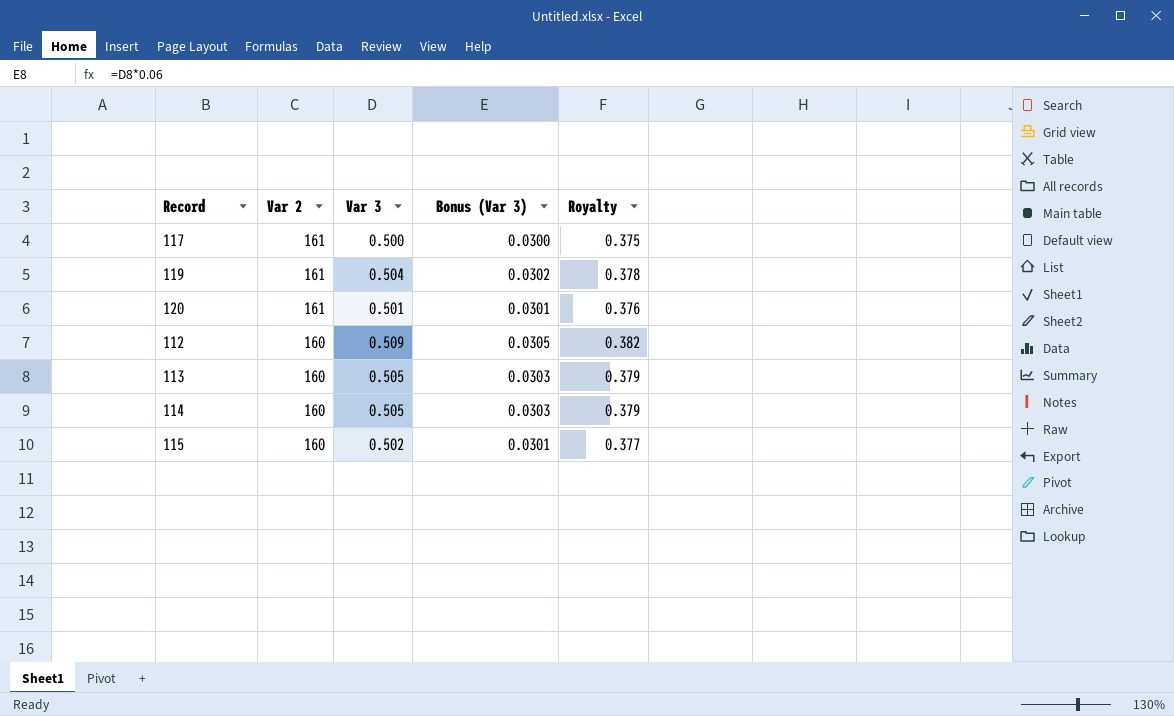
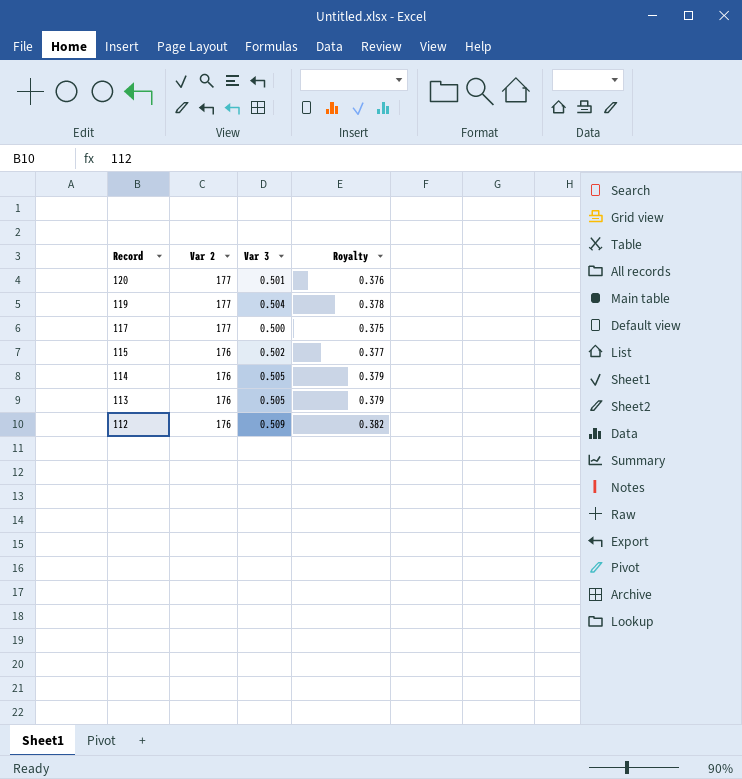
row order: Var 2 descending -> Record descending
column Bonus (Var 3) | formula: [Var 3] * 0.06 -> none
120 | Var 2: 161 -> 177
119 | Var 2: 161 -> 177
117 | Var 2: 161 -> 177
115 | Var 2: 160 -> 176
114 | Var 2: 160 -> 176
113 | Var 2: 160 -> 176
112 | Var 2: 160 -> 176

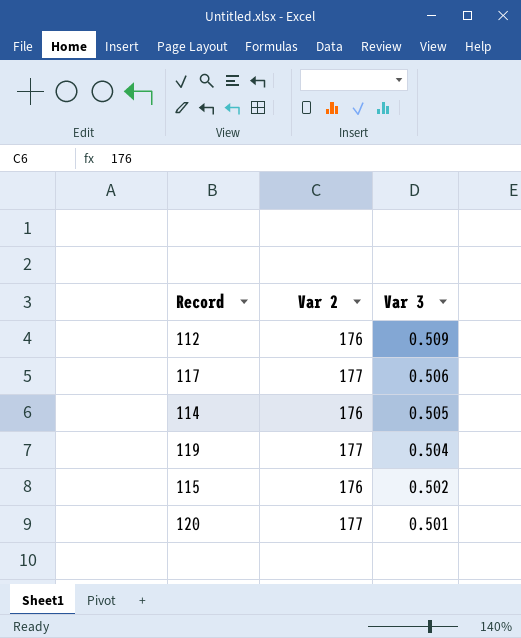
row order: Record descending -> Var 3 descending
column Royalty | formula: [Var 3] * 0.75 -> none
row 113: 176 | 0.505 | 0.379 -> none
117 | Var 3: 0.500 -> 0.506

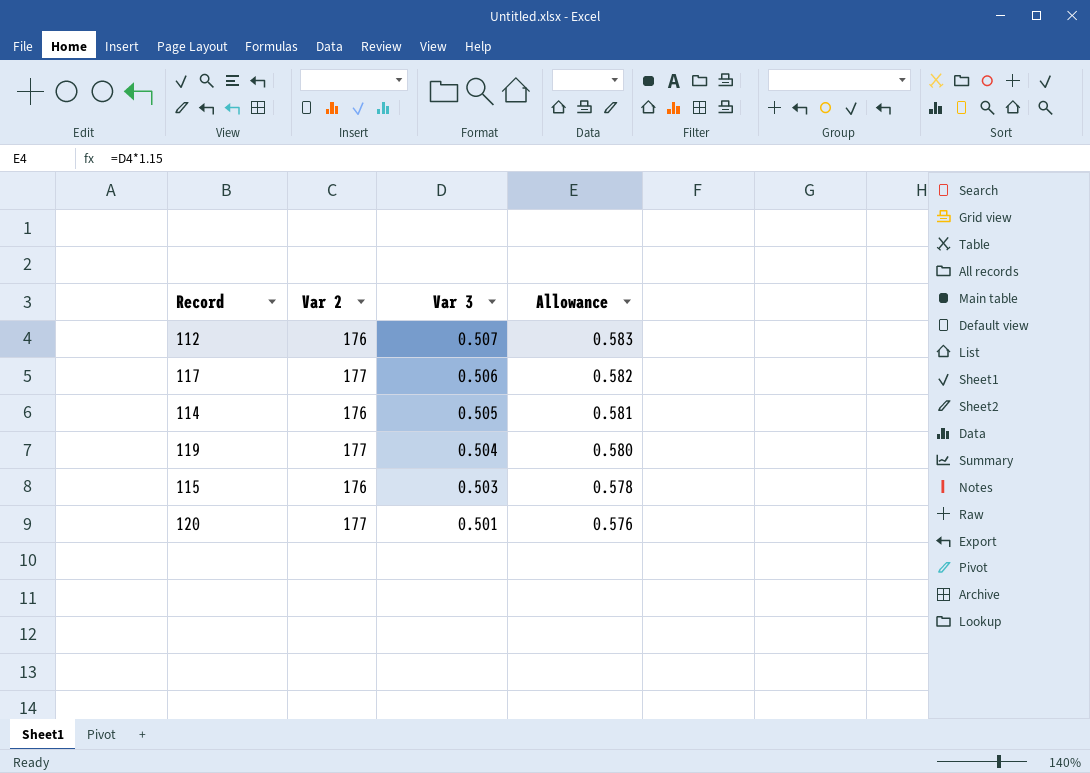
column Allowance | formula: none -> [Var 3] * 1.15
112 | Var 3: 0.509 -> 0.507
115 | Var 3: 0.502 -> 0.503

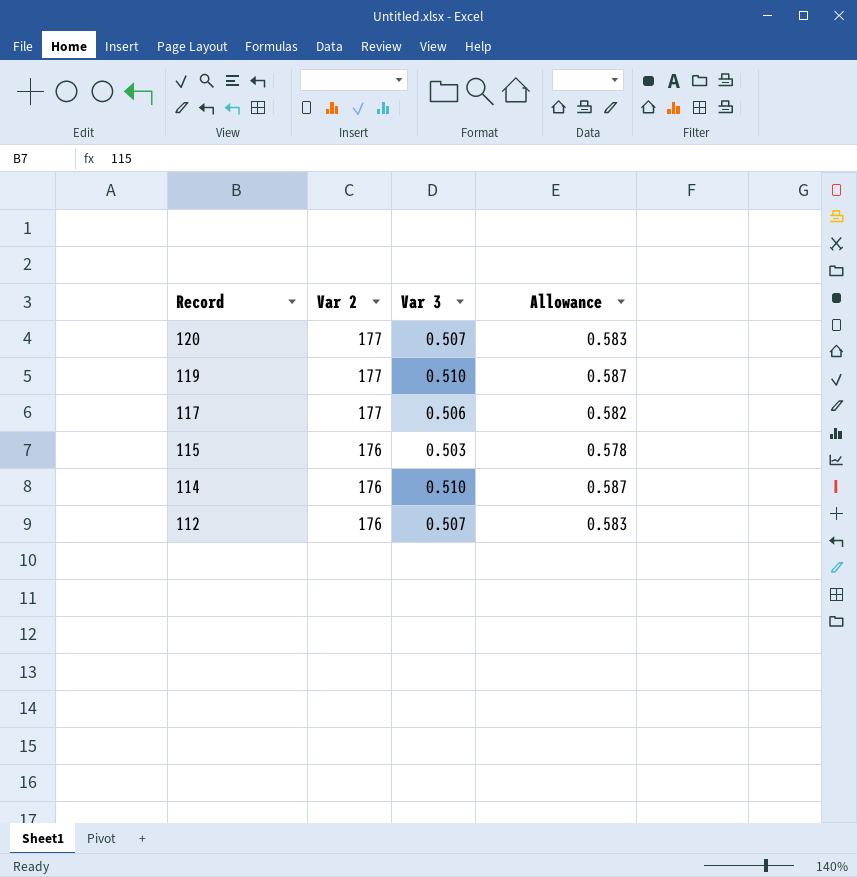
row order: Var 3 descending -> Record descending
120 | Var 3: 0.501 -> 0.507
120 | Allowance: 0.576 -> 0.583
119 | Var 3: 0.504 -> 0.510
119 | Allowance: 0.580 -> 0.587
114 | Var 3: 0.505 -> 0.510
114 | Allowance: 0.581 -> 0.587

